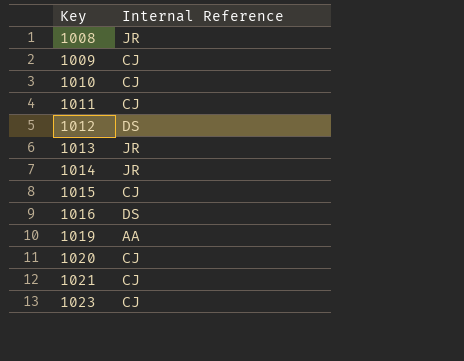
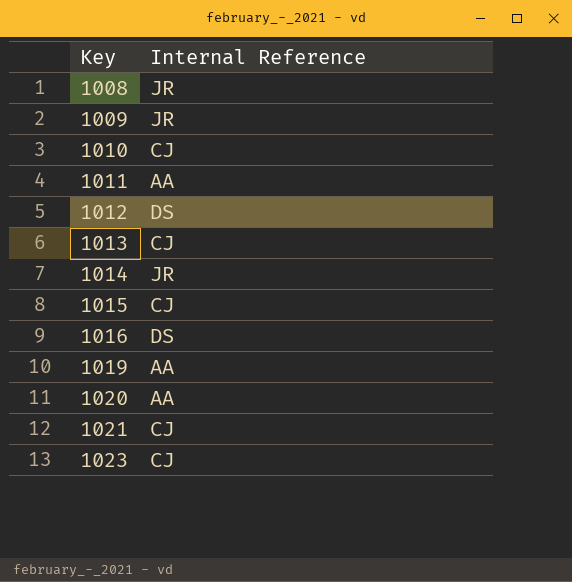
1009 | Internal Reference: CJ -> JR
1011 | Internal Reference: CJ -> AA
1013 | Internal Reference: JR -> CJ
1020 | Internal Reference: CJ -> AA

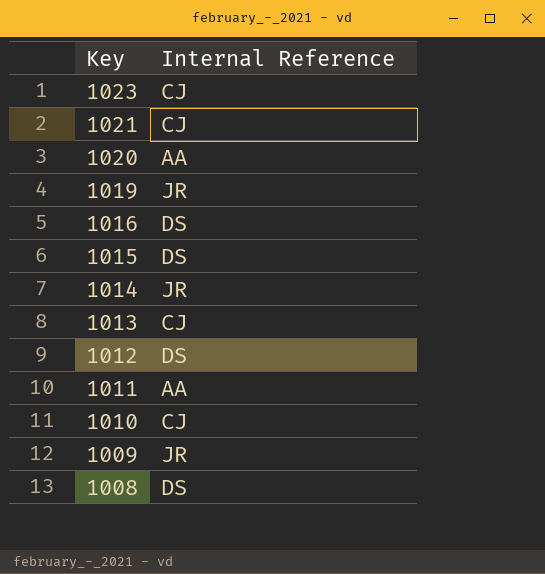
row order: Key ascending -> Key descending
1019 | Internal Reference: AA -> JR
1015 | Internal Reference: CJ -> DS
1008 | Internal Reference: JR -> DS

